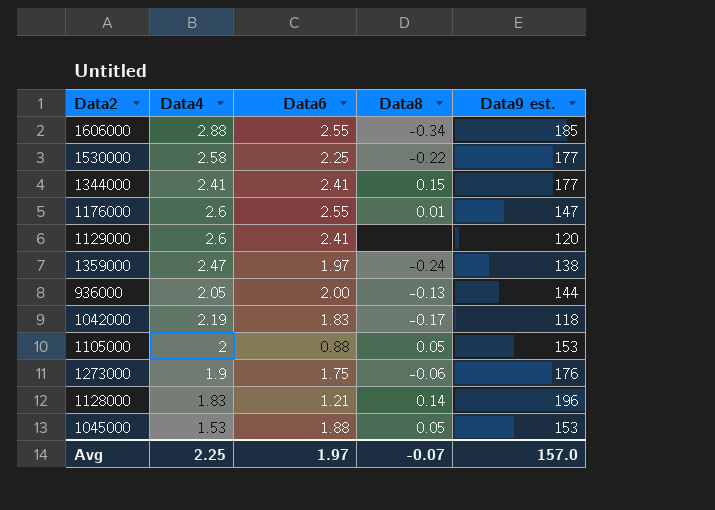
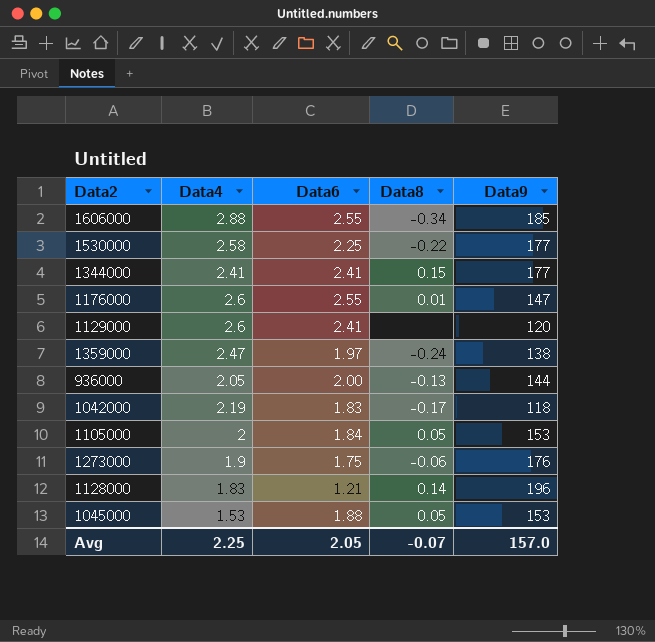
column name: Data9 est. -> Data9
1105000 | Data6: 0.88 -> 1.84
Avg | Data6: 1.97 -> 2.05

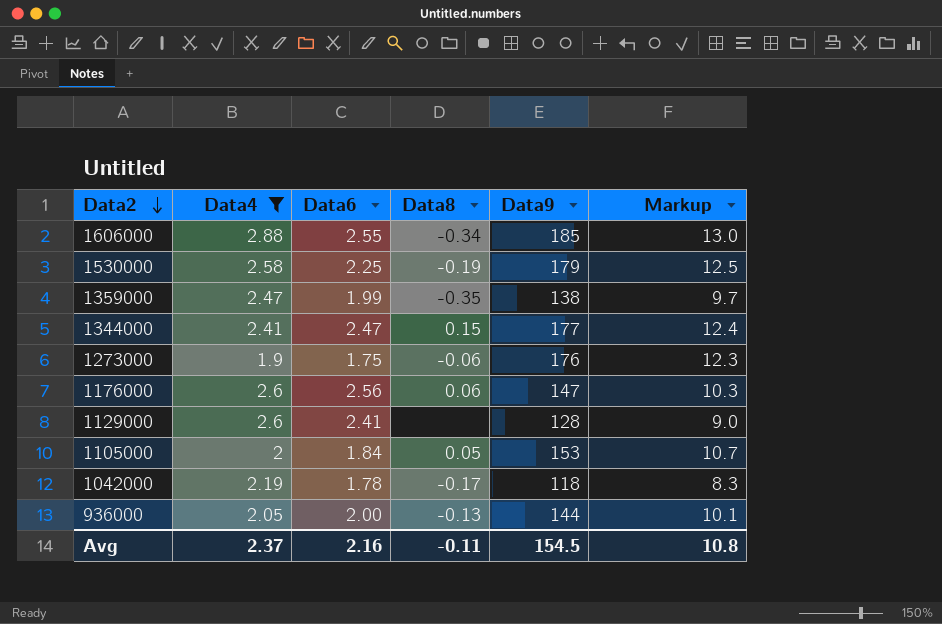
filter: none -> Data4 >= 1.9
row order: none -> Data2 descending
column Markup | formula: none -> [Data9] * 0.07
1530000 | Data8: -0.22 -> -0.19
1530000 | Data9: 177 -> 179
1359000 | Data6: 1.97 -> 1.99
1359000 | Data8: -0.24 -> -0.35
1344000 | Data6: 2.41 -> 2.47
1176000 | Data6: 2.55 -> 2.56
1176000 | Data8: 0.01 -> 0.06
1129000 | Data9: 120 -> 128
1042000 | Data6: 1.83 -> 1.78
Avg | Data4: 2.25 -> 2.37
Avg | Data6: 2.05 -> 2.16
Avg | Data8: -0.07 -> -0.11
Avg | Data9: 157.0 -> 154.5

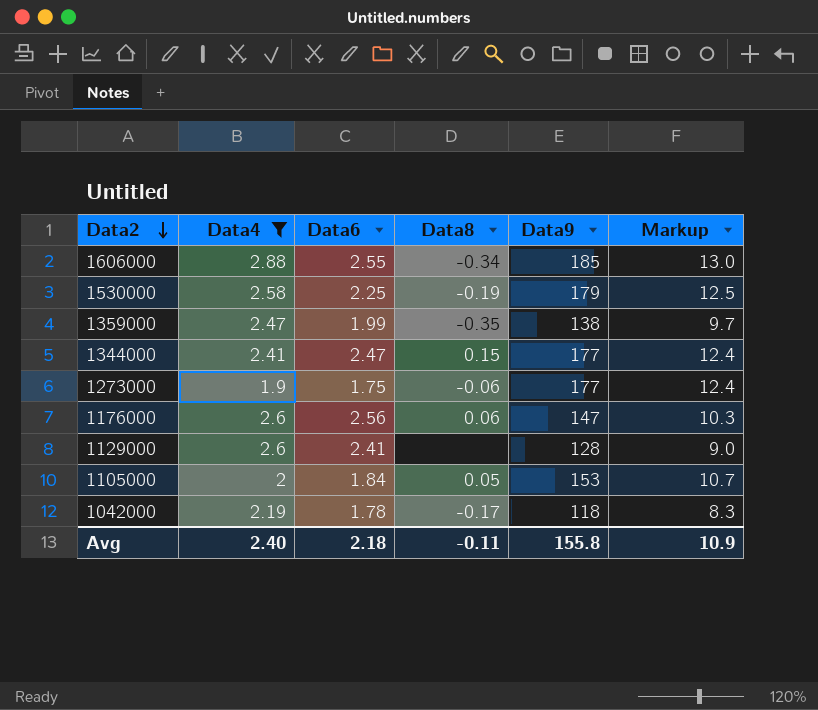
row 936000: 2.05 | 2.00 | -0.13 | 144 | 10.1 -> none
1273000 | Data9: 176 -> 177
1273000 | Markup: 12.3 -> 12.4
Avg | Data4: 2.37 -> 2.40
Avg | Data6: 2.16 -> 2.18
Avg | Data9: 154.5 -> 155.8
Avg | Markup: 10.8 -> 10.9

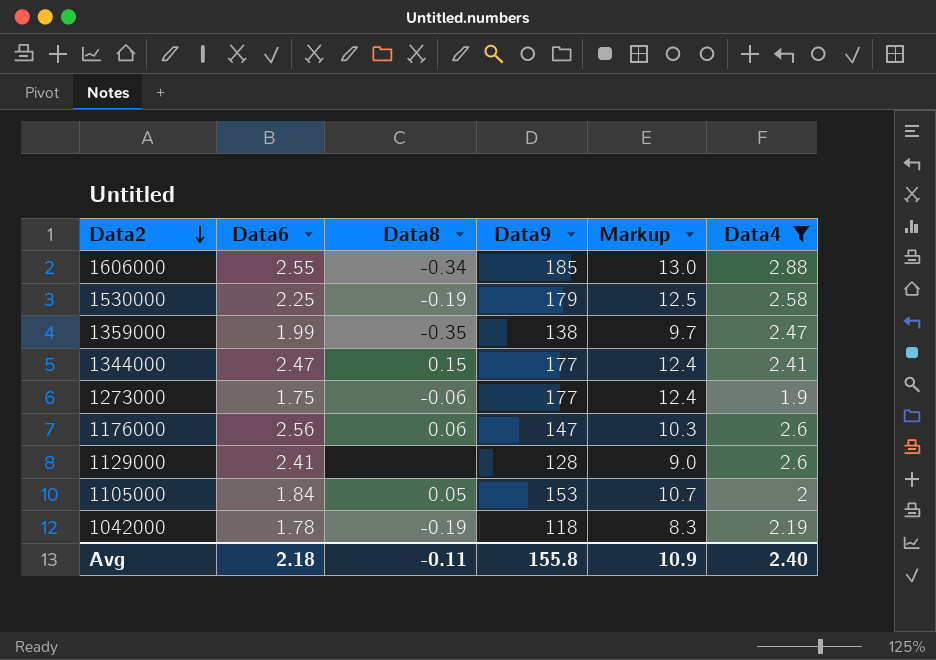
column Data4 | position: 2 -> 6
1042000 | Data8: -0.17 -> -0.19

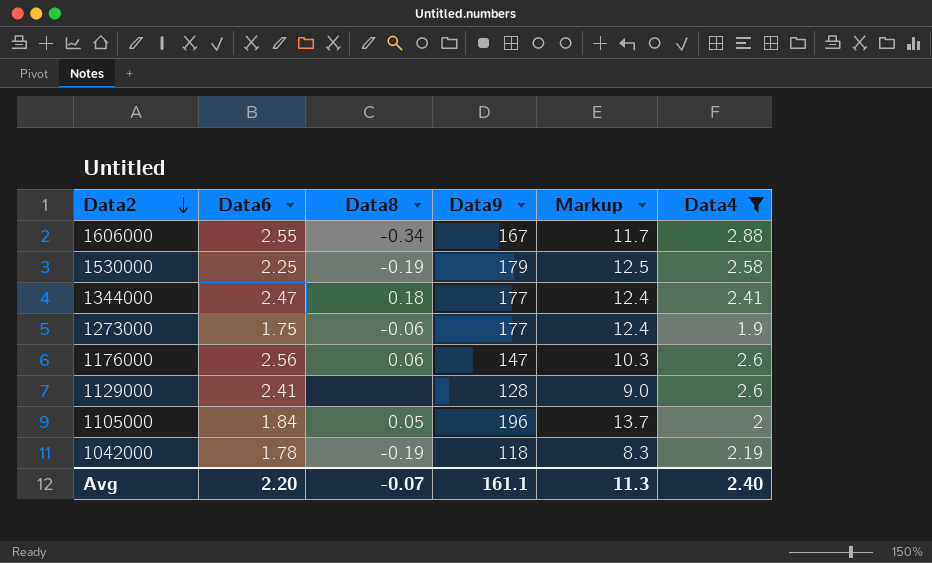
row 1359000: 1.99 | -0.35 | 138 | 9.7 | 2.47 -> none
1606000 | Data9: 185 -> 167
1606000 | Markup: 13.0 -> 11.7
1344000 | Data8: 0.15 -> 0.18
1105000 | Data9: 153 -> 196
1105000 | Markup: 10.7 -> 13.7
Avg | Data6: 2.18 -> 2.20
Avg | Data8: -0.11 -> -0.07
Avg | Data9: 155.8 -> 161.1
Avg | Markup: 10.9 -> 11.3

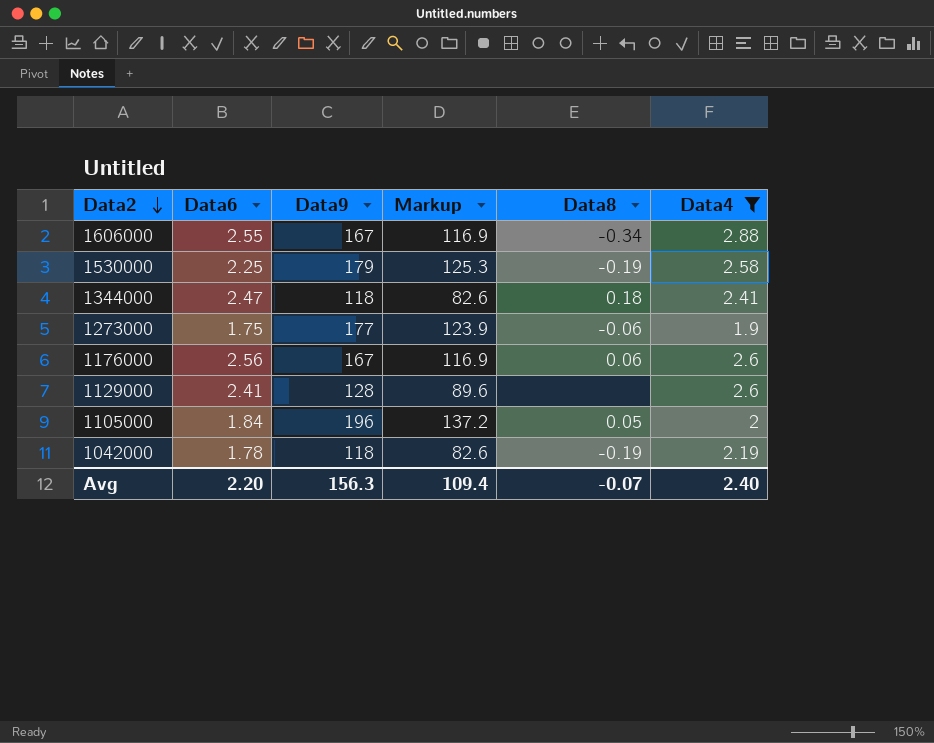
column Markup | formula: [Data9] * 0.07 -> [Data9] * 0.7
column Data8 | position: 3 -> 5
1344000 | Data9: 177 -> 118
1176000 | Data9: 147 -> 167
Avg | Data9: 161.1 -> 156.3
Avg | Markup: 11.3 -> 109.4

